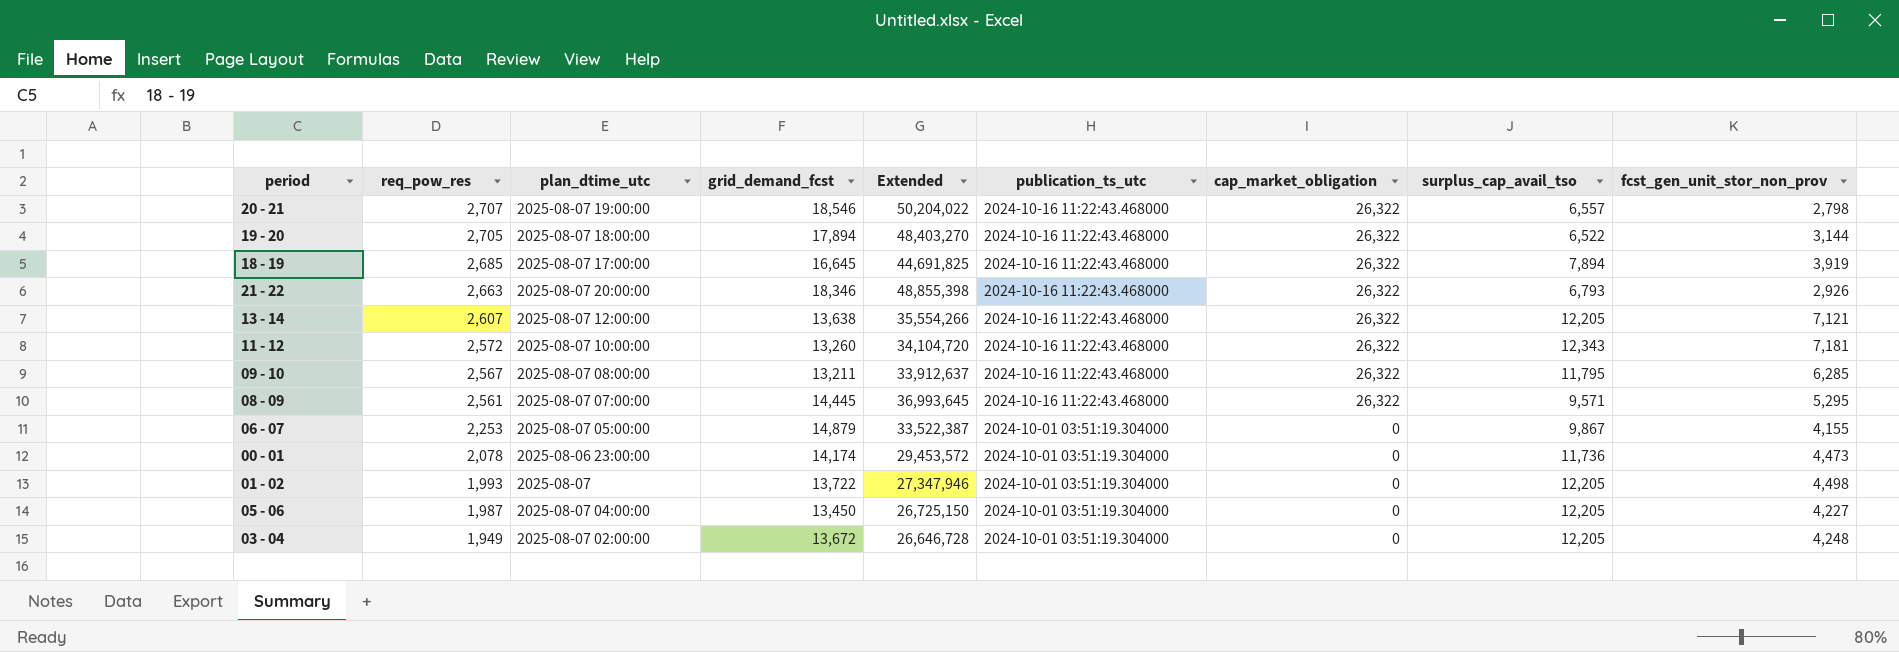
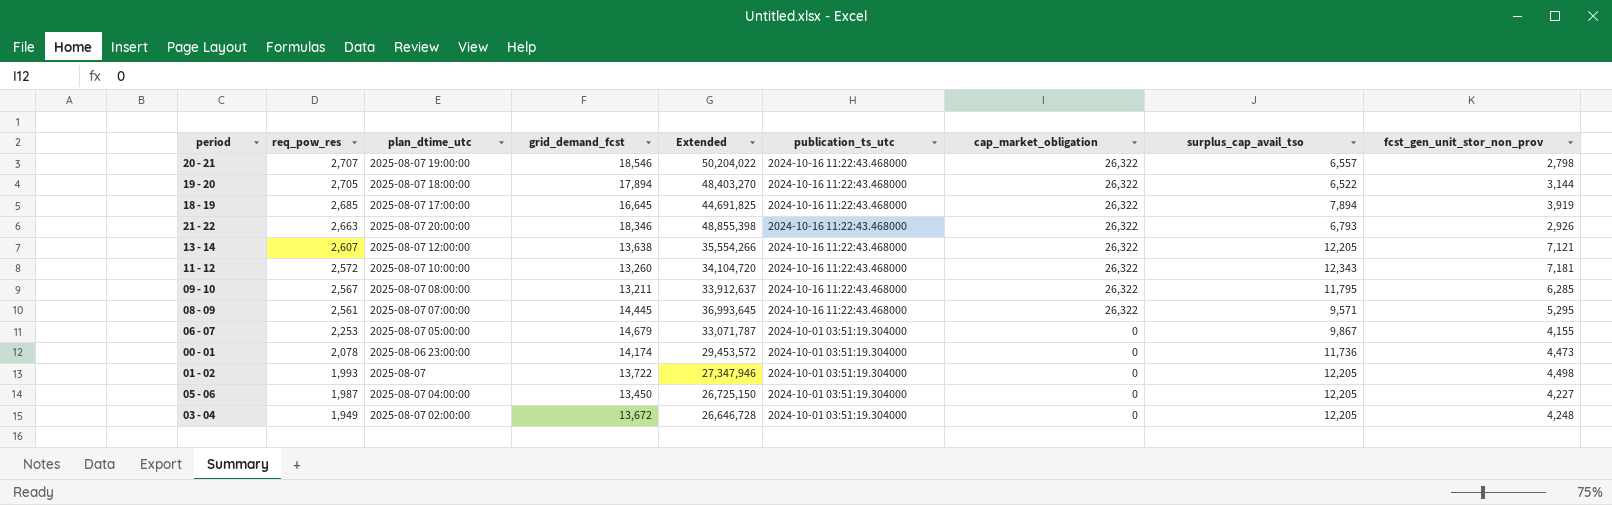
06 - 07 | grid_demand_fcst: 14,879 -> 14,679
06 - 07 | Extended: 33,522,387 -> 33,071,787

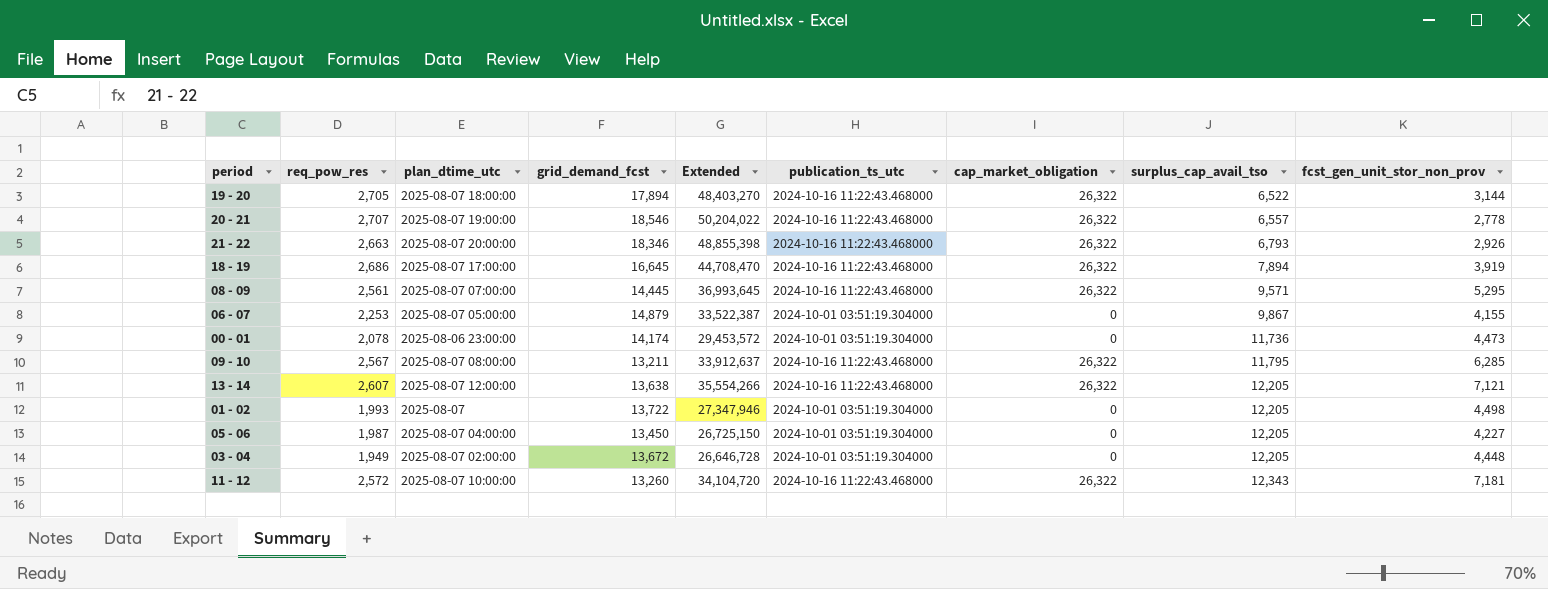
row order: req_pow_res descending -> surplus_cap_avail_tso ascending
20 - 21 | fcst_gen_unit_stor_non_prov: 2,798 -> 2,778
18 - 19 | req_pow_res: 2,685 -> 2,686
18 - 19 | Extended: 44,691,825 -> 44,708,470
06 - 07 | grid_demand_fcst: 14,679 -> 14,879
06 - 07 | Extended: 33,071,787 -> 33,522,387
03 - 04 | fcst_gen_unit_stor_non_prov: 4,248 -> 4,448

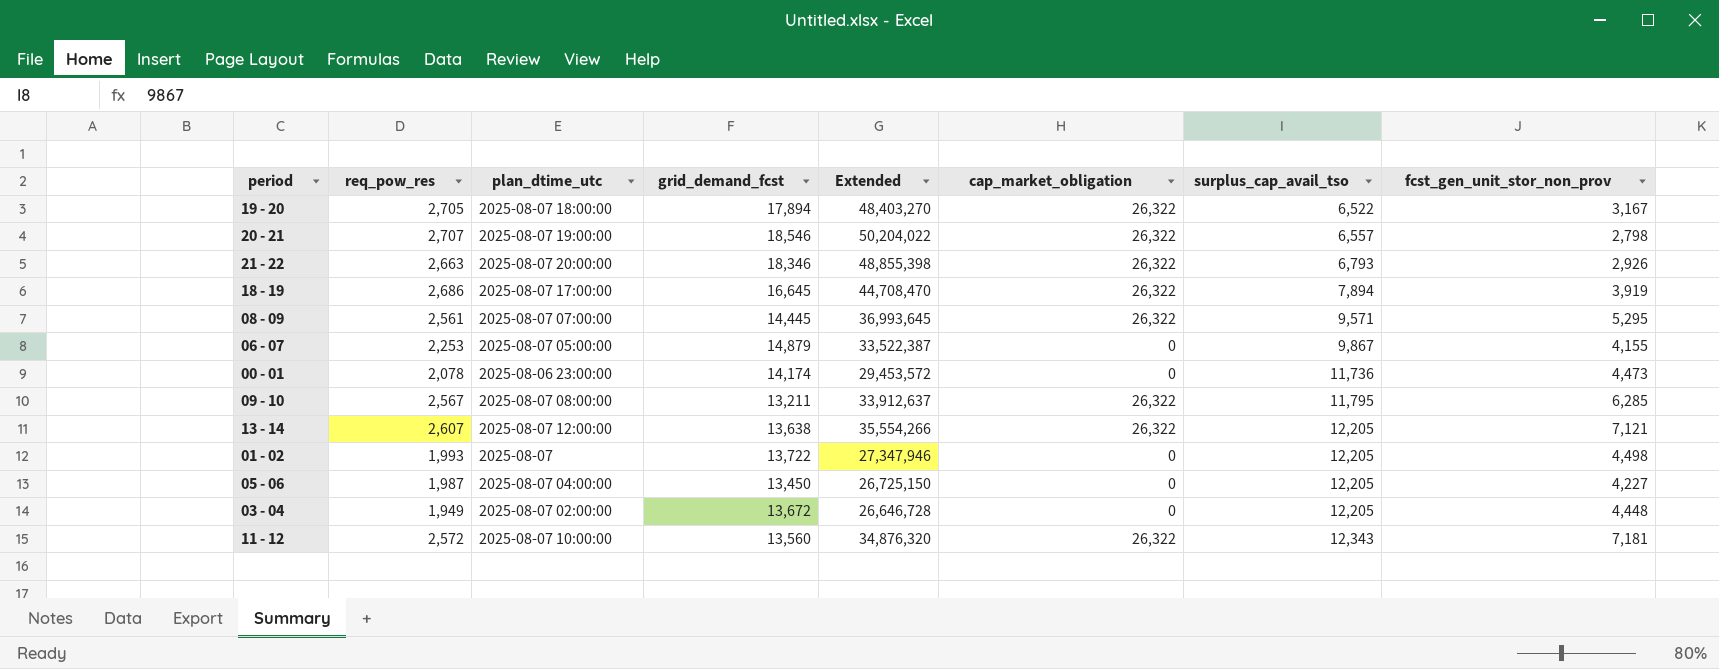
column publication_ts_utc | position: 6 -> none
19 - 20 | fcst_gen_unit_stor_non_prov: 3,144 -> 3,167
20 - 21 | fcst_gen_unit_stor_non_prov: 2,778 -> 2,798
11 - 12 | grid_demand_fcst: 13,260 -> 13,560
11 - 12 | Extended: 34,104,720 -> 34,876,320

